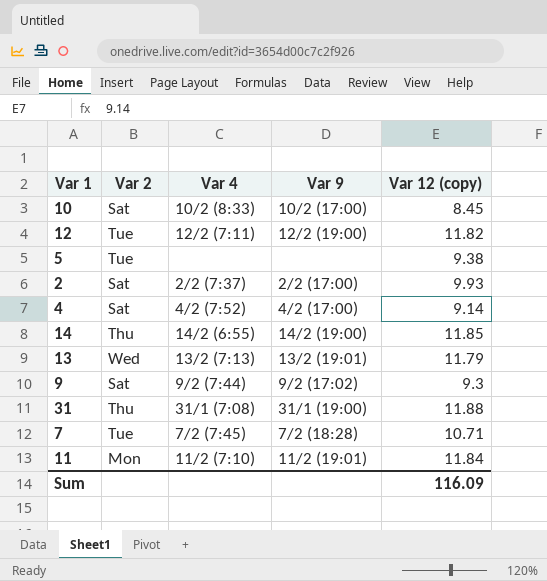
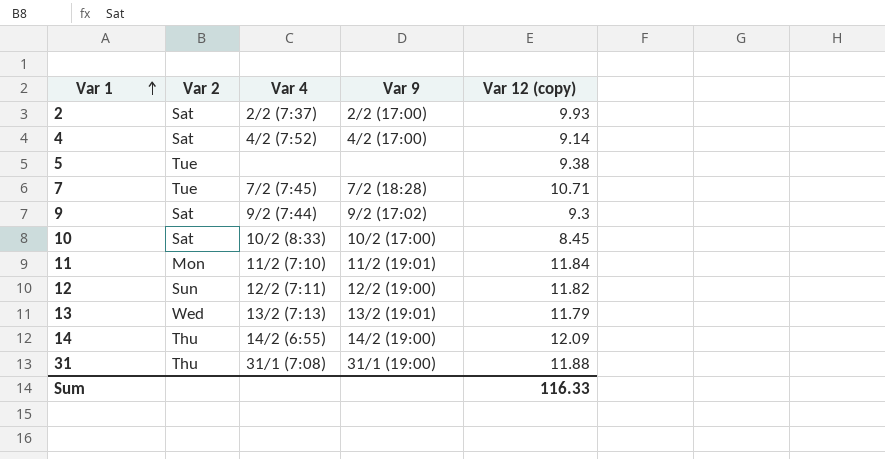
row order: none -> Var 1 ascending
12 | Var 2: Tue -> Sun
14 | Var 12 (copy): 11.85 -> 12.09
Sum | Var 12 (copy): 116.09 -> 116.33

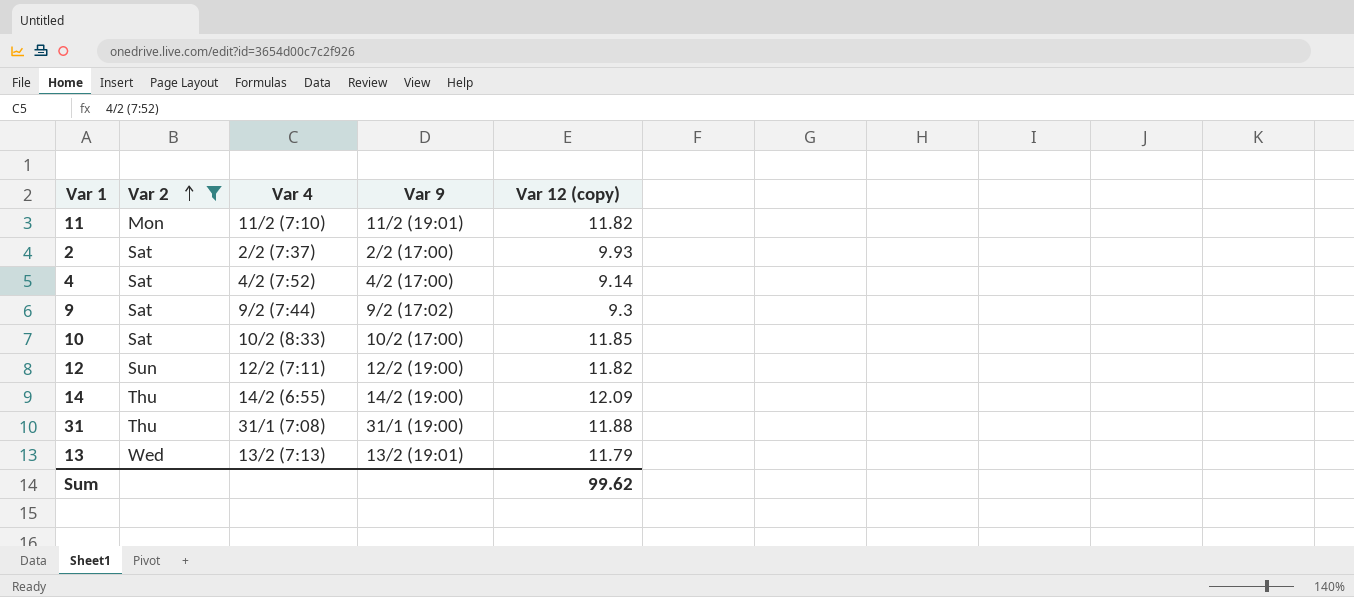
filter: none -> Var 2 != Tue
row order: Var 1 ascending -> Var 2 ascending
11 | Var 12 (copy): 11.84 -> 11.82
10 | Var 12 (copy): 8.45 -> 11.85
Sum | Var 12 (copy): 116.33 -> 99.62

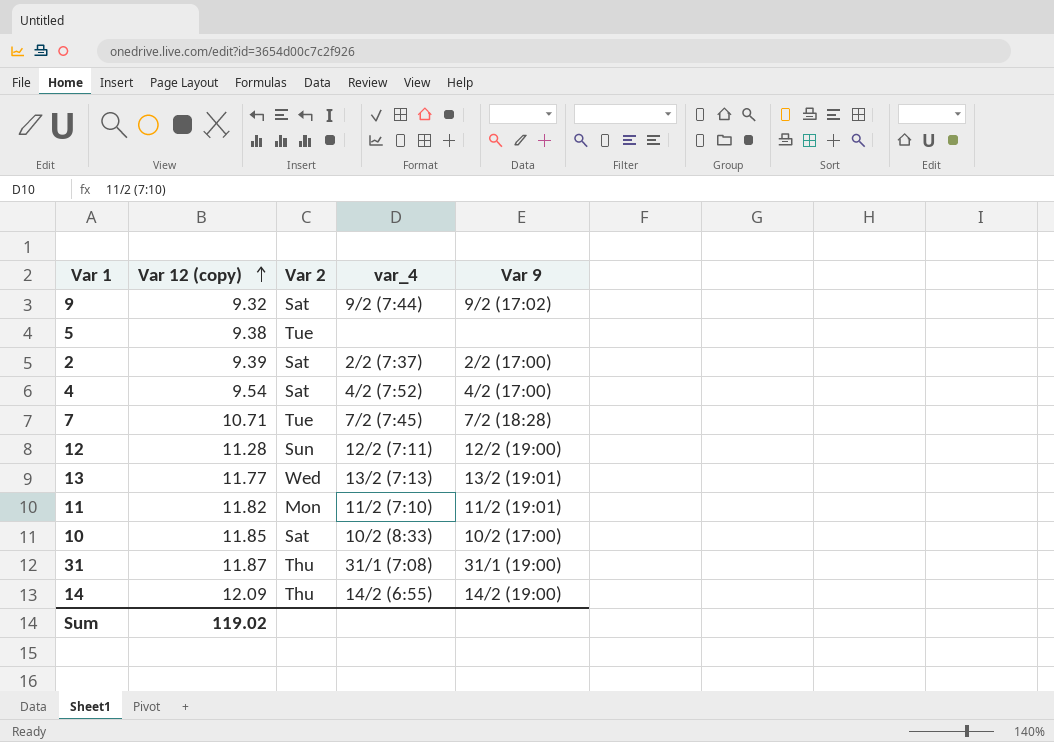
filter: Var 2 != Tue -> none
row order: Var 2 ascending -> Var 12 (copy) ascending
column Var 12 (copy) | position: 5 -> 2
column name: Var 4 -> var_4
9 | Var 12 (copy): 9.3 -> 9.32
2 | Var 12 (copy): 9.93 -> 9.39
4 | Var 12 (copy): 9.14 -> 9.54
12 | Var 12 (copy): 11.82 -> 11.28
13 | Var 12 (copy): 11.79 -> 11.77
31 | Var 12 (copy): 11.88 -> 11.87
Sum | Var 12 (copy): 99.62 -> 119.02

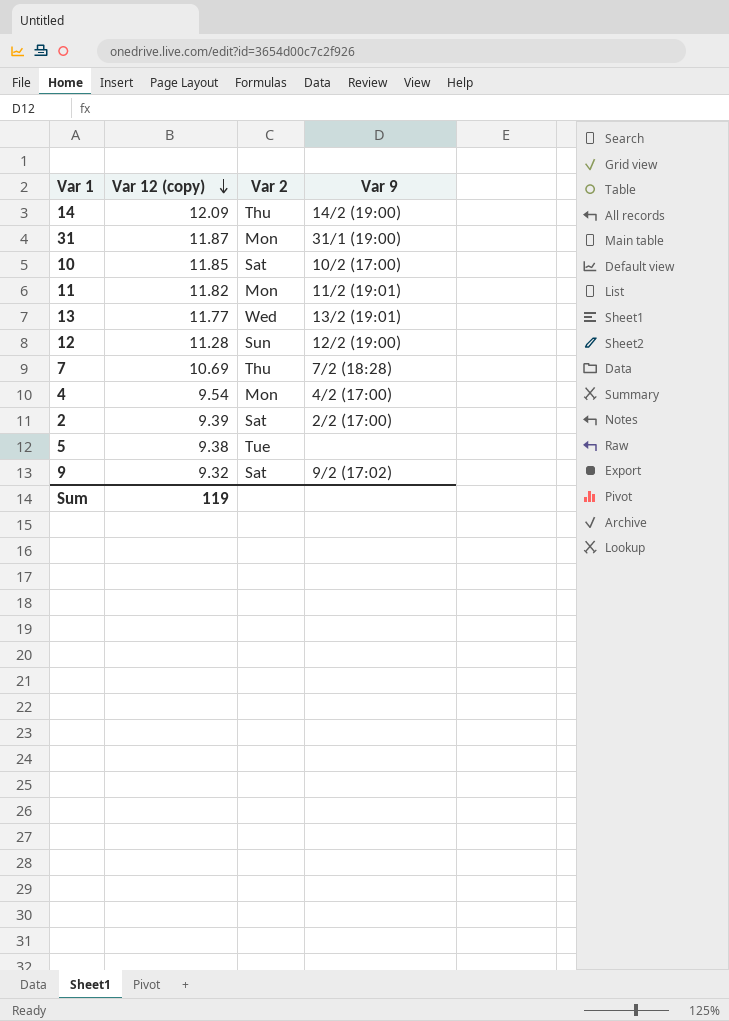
row order: Var 12 (copy) ascending -> Var 12 (copy) descending
column var_4 | position: 4 -> none
31 | Var 2: Thu -> Mon
7 | Var 12 (copy): 10.71 -> 10.69
7 | Var 2: Tue -> Thu
4 | Var 2: Sat -> Mon
Sum | Var 12 (copy): 119.02 -> 119

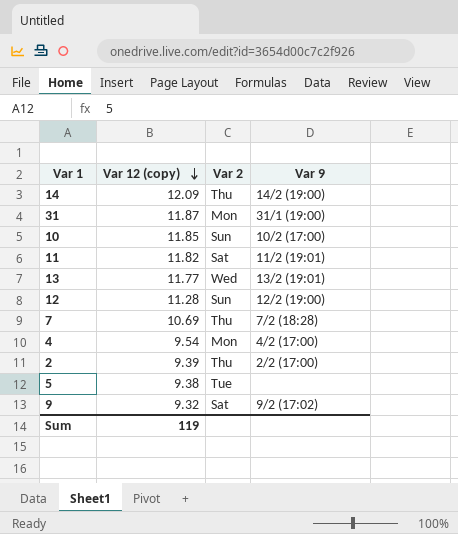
10 | Var 2: Sat -> Sun
11 | Var 2: Mon -> Sat
2 | Var 2: Sat -> Thu

